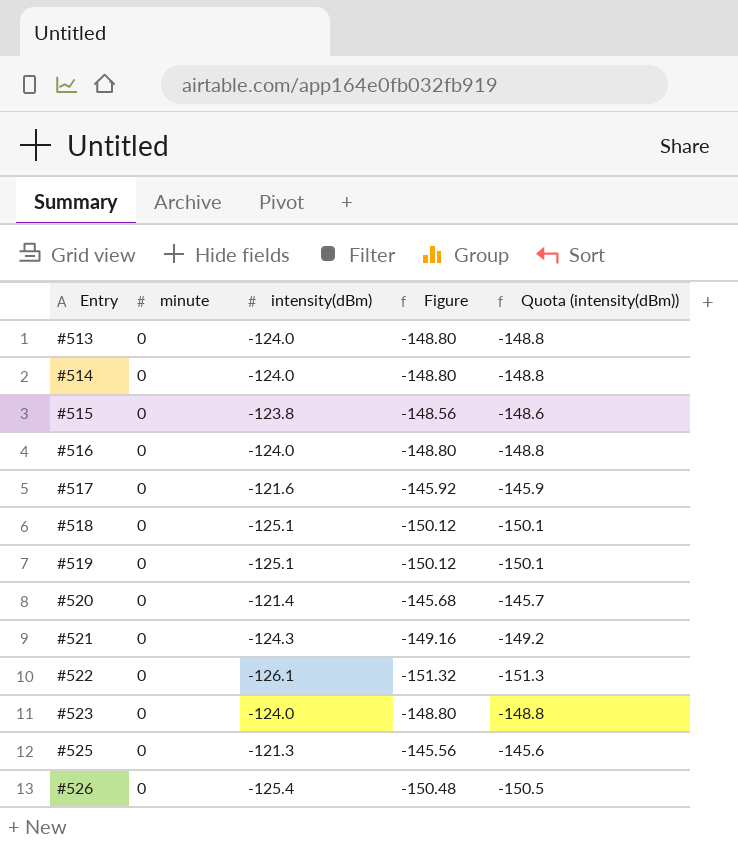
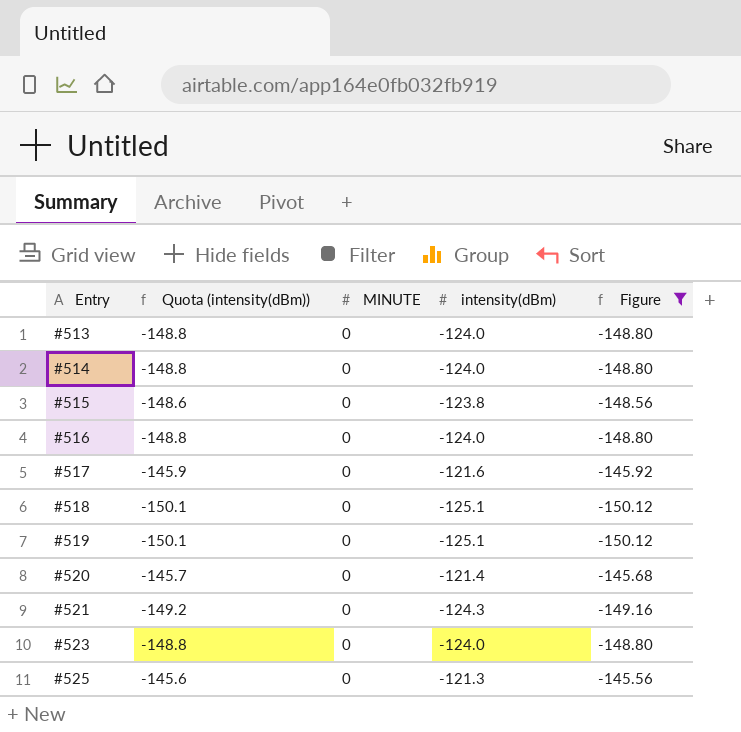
filter: none -> Figure >= -150.12
column Quota (intensity(dBm)) | position: 5 -> 2
column name: minute -> MINUTE

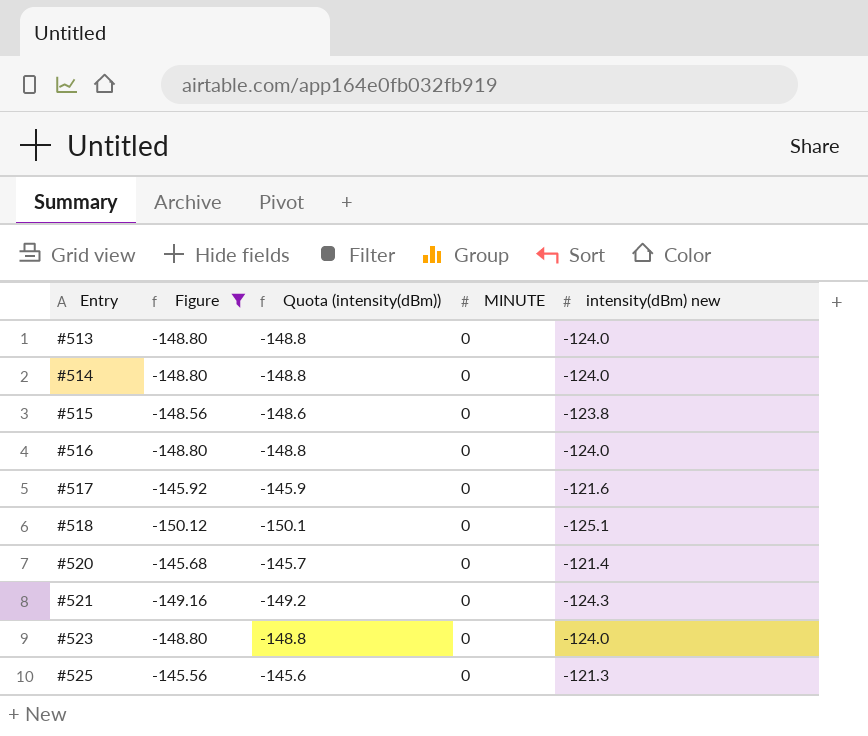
column Figure | position: 5 -> 2
column name: intensity(dBm) -> intensity(dBm) new
row #519: -150.1 | 0 | -125.1 | -150.12 -> none

